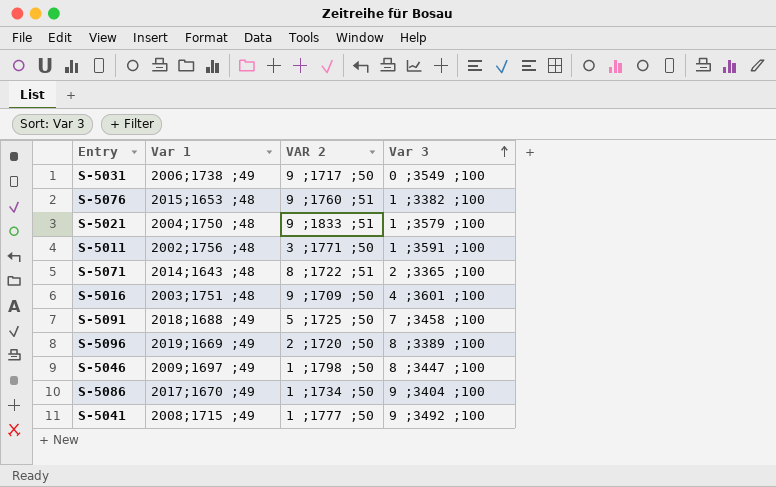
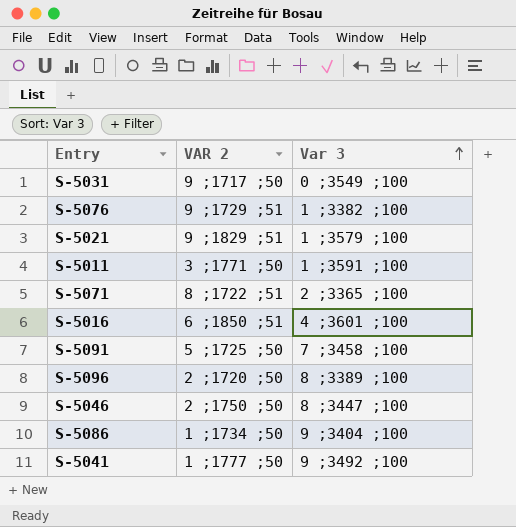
column Var 1 | position: 2 -> none
S-5076 | VAR 2: 9 ;1760 ;51 -> 9 ;1729 ;51
S-5021 | VAR 2: 9 ;1833 ;51 -> 9 ;1829 ;51
S-5016 | VAR 2: 9 ;1709 ;50 -> 6 ;1850 ;51
S-5046 | VAR 2: 1 ;1798 ;50 -> 2 ;1750 ;50

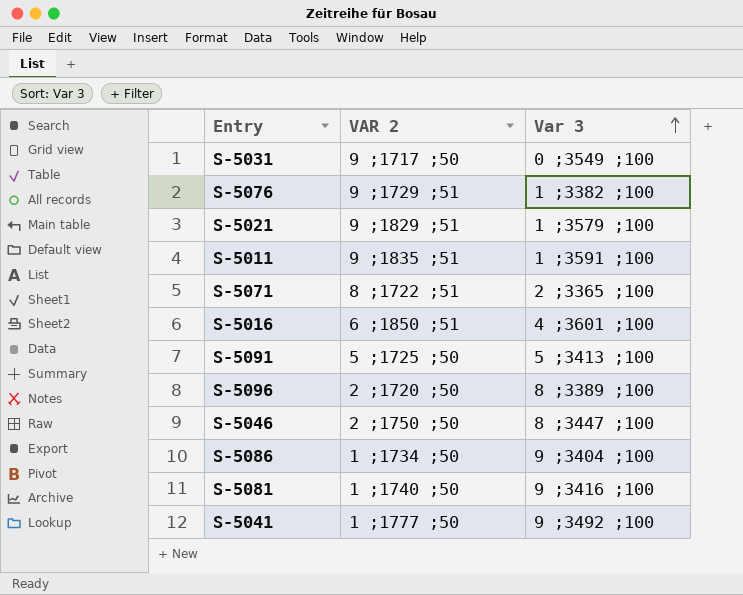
S-5011 | VAR 2: 3 ;1771 ;50 -> 9 ;1835 ;51
S-5091 | Var 3: 7 ;3458 ;100 -> 5 ;3413 ;100
row S-5081: none -> 1 ;1740 ;50 | 9 ;3416 ;100

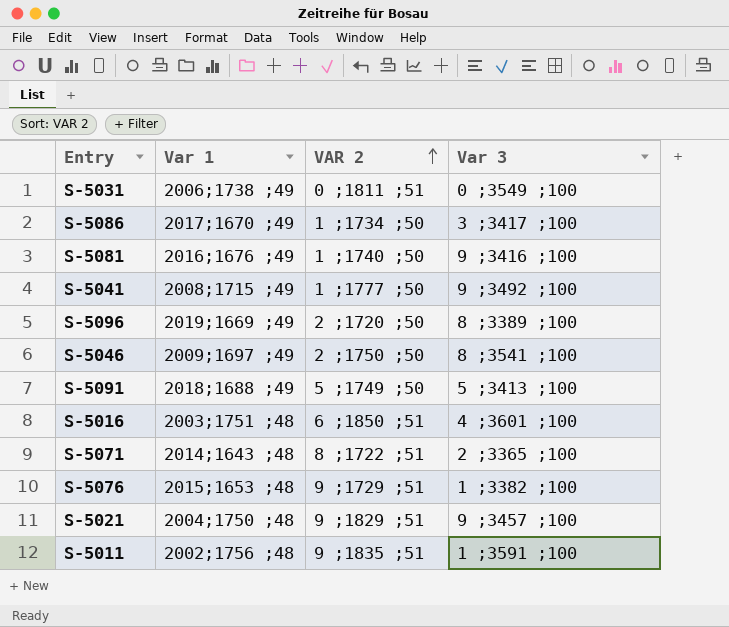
row order: Var 3 ascending -> VAR 2 ascending
column Var 1 | position: none -> 2
S-5031 | VAR 2: 9 ;1717 ;50 -> 0 ;1811 ;51
S-5086 | Var 3: 9 ;3404 ;100 -> 3 ;3417 ;100
S-5046 | Var 3: 8 ;3447 ;100 -> 8 ;3541 ;100
S-5091 | VAR 2: 5 ;1725 ;50 -> 5 ;1749 ;50
S-5021 | Var 3: 1 ;3579 ;100 -> 9 ;3457 ;100

